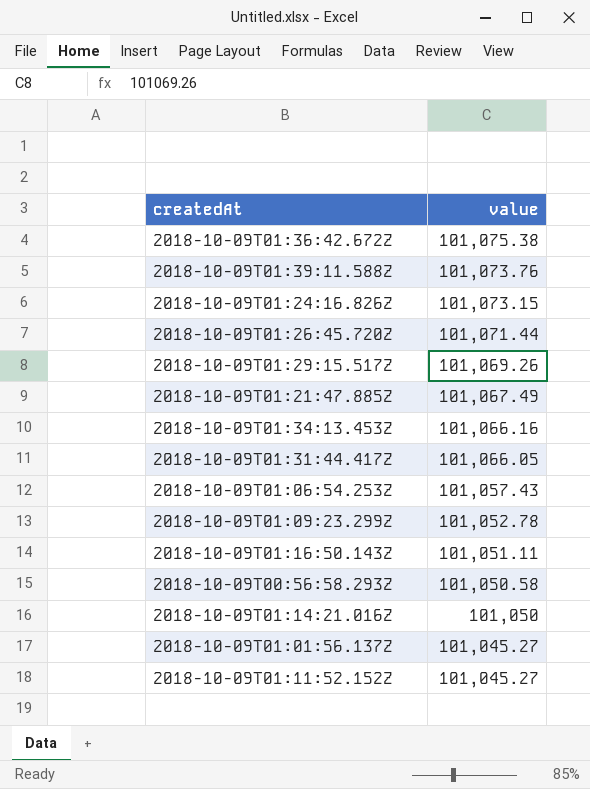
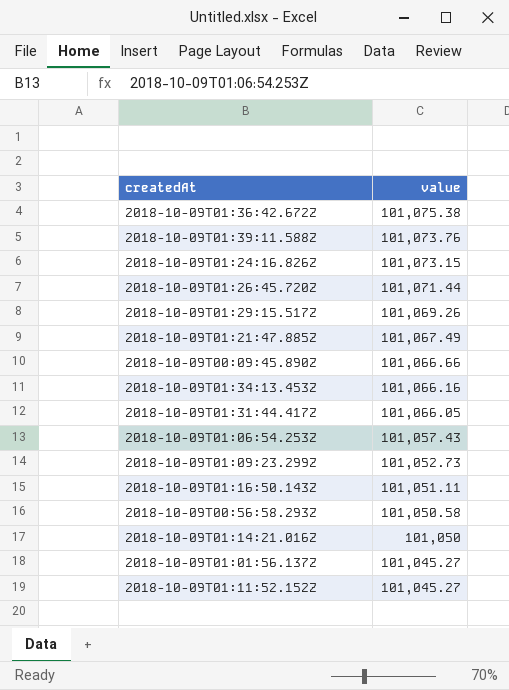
row 2018-10-09T00:09:45.890Z: none -> 101,066.66
2018-10-09T01:09:23.299Z | value: 101,052.78 -> 101,052.73

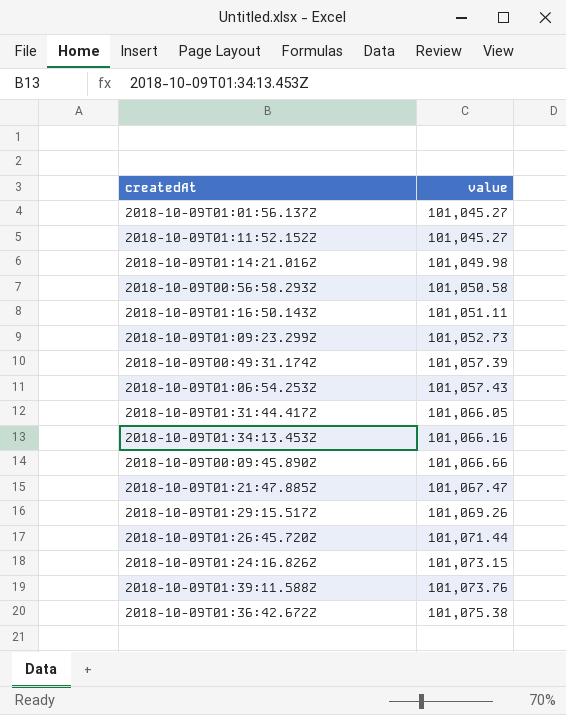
row order: value descending -> value ascending
2018-10-09T01:14:21.016Z | value: 101,050 -> 101,049.98
row 2018-10-09T00:49:31.174Z: none -> 101,057.39
2018-10-09T01:21:47.885Z | value: 101,067.49 -> 101,067.47

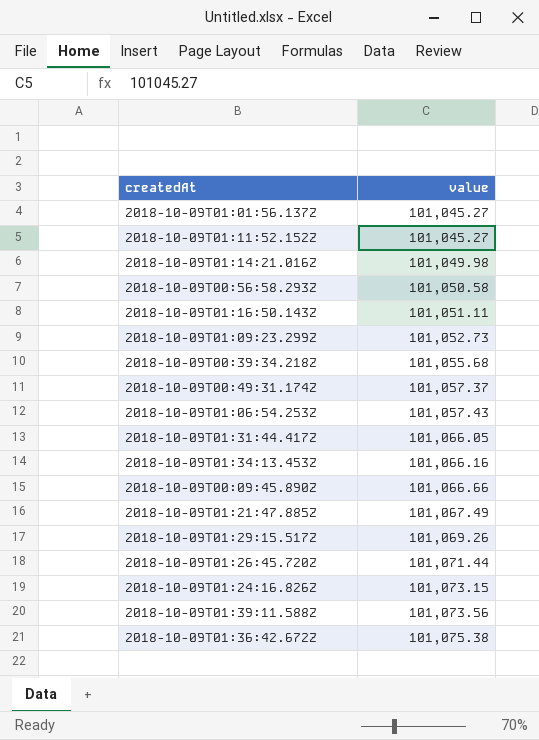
row 2018-10-09T00:39:34.218Z: none -> 101,055.68
2018-10-09T00:49:31.174Z | value: 101,057.39 -> 101,057.37
2018-10-09T01:21:47.885Z | value: 101,067.47 -> 101,067.49
2018-10-09T01:39:11.588Z | value: 101,073.76 -> 101,073.56

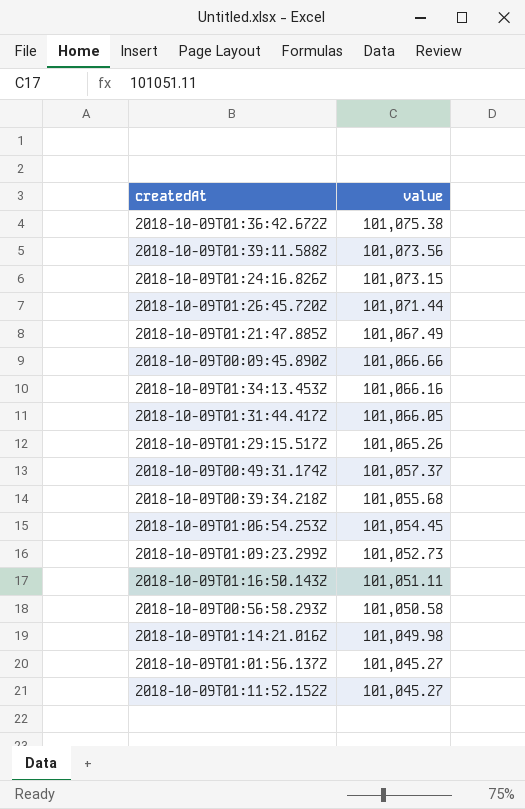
row order: value ascending -> value descending
2018-10-09T01:29:15.517Z | value: 101,069.26 -> 101,065.26
2018-10-09T01:06:54.253Z | value: 101,057.43 -> 101,054.45

